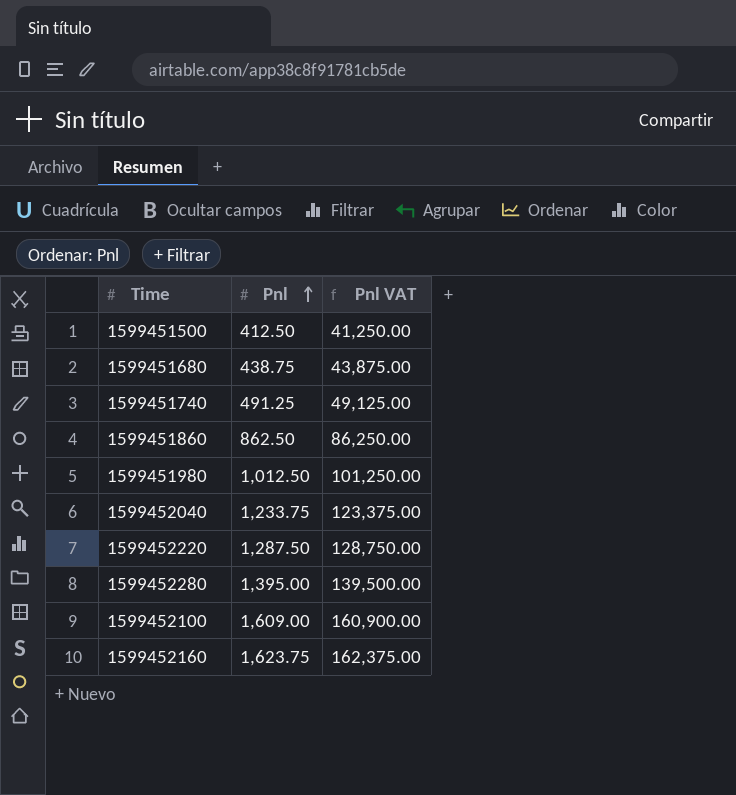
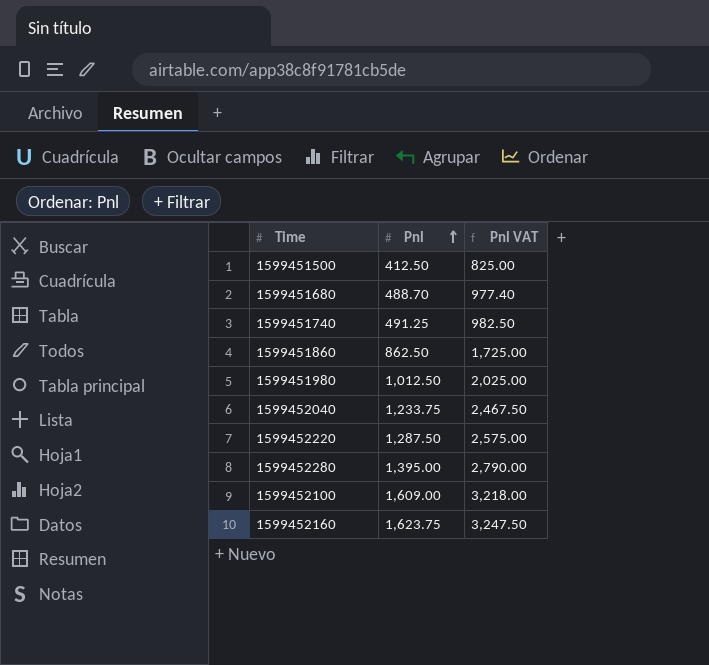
column Pnl VAT | formula: [Pnl] * 100 -> [Pnl] * 2
1599451680 | Pnl: 438.75 -> 488.70

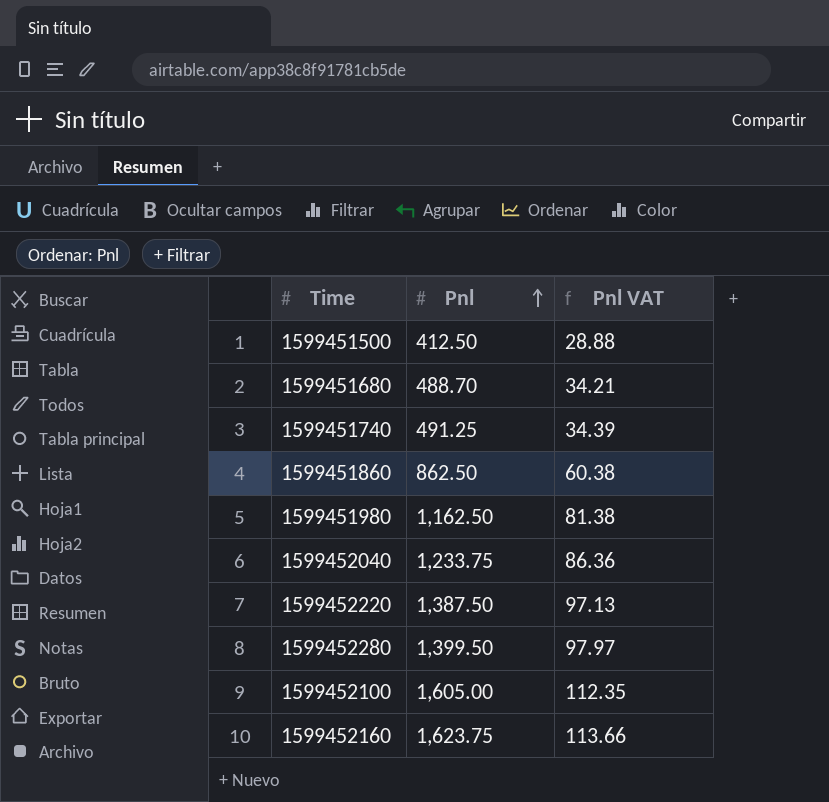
column Pnl VAT | formula: [Pnl] * 2 -> [Pnl] * 0.07
1599451980 | Pnl: 1,012.50 -> 1,162.50
1599452220 | Pnl: 1,287.50 -> 1,387.50
1599452280 | Pnl: 1,395.00 -> 1,399.50
1599452100 | Pnl: 1,609.00 -> 1,605.00

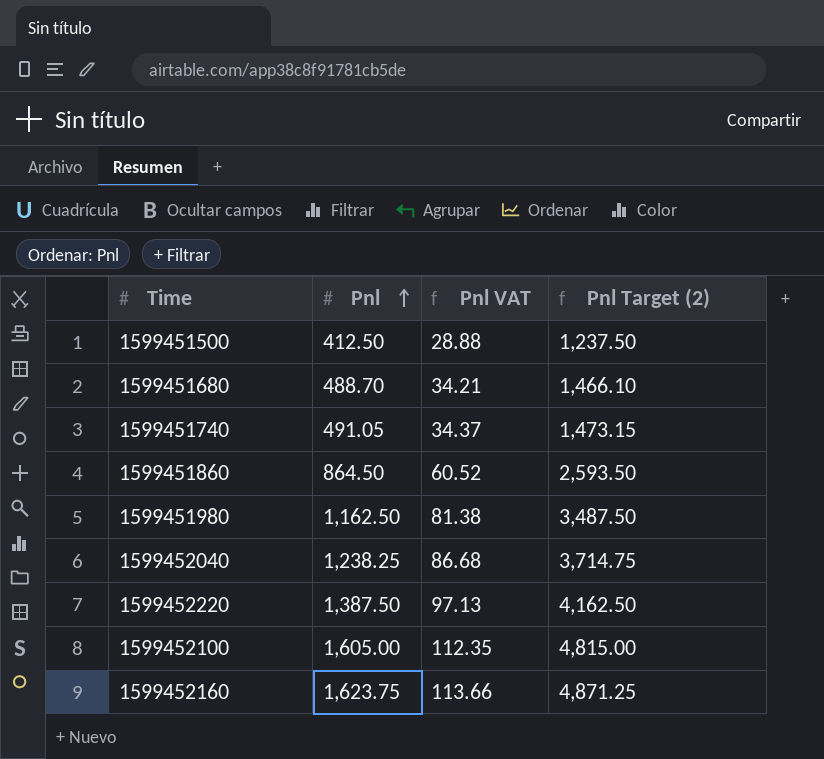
column Pnl Target (2) | formula: none -> [Pnl] * 3
row 1599452280: 1,399.50 | 97.97 -> none
1599451740 | Pnl: 491.25 -> 491.05
1599451740 | Pnl VAT: 34.39 -> 34.37
1599451860 | Pnl: 862.50 -> 864.50
1599451860 | Pnl VAT: 60.38 -> 60.52
1599452040 | Pnl: 1,233.75 -> 1,238.25
1599452040 | Pnl VAT: 86.36 -> 86.68

